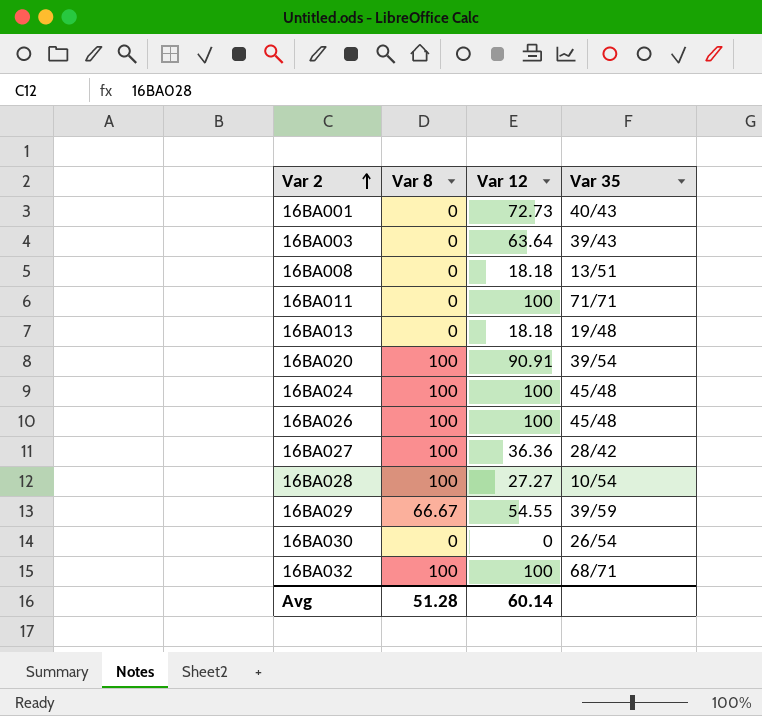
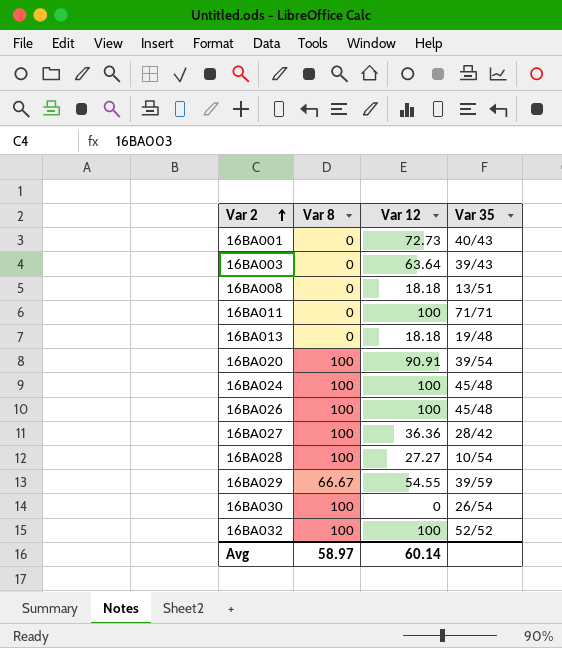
16BA030 | Var 8: 0 -> 100
16BA032 | Var 35: 68/71 -> 52/52
Avg | Var 8: 51.28 -> 58.97

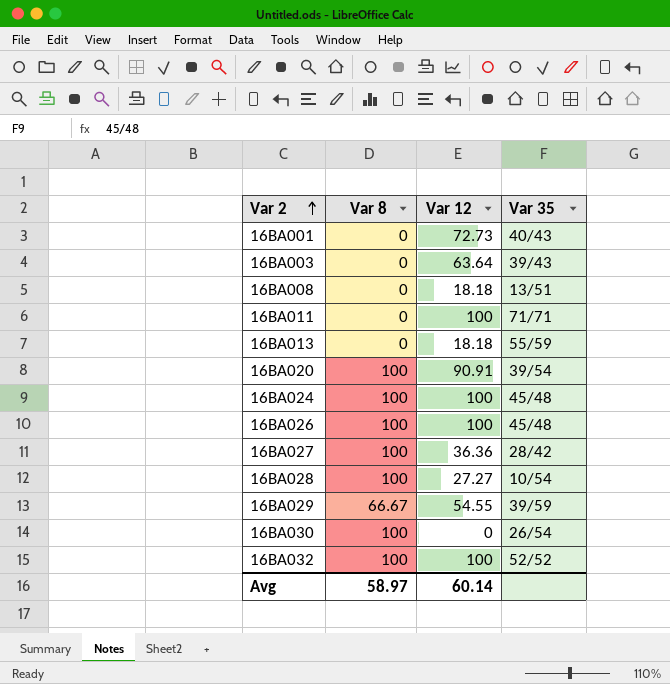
16BA013 | Var 35: 19/48 -> 55/59

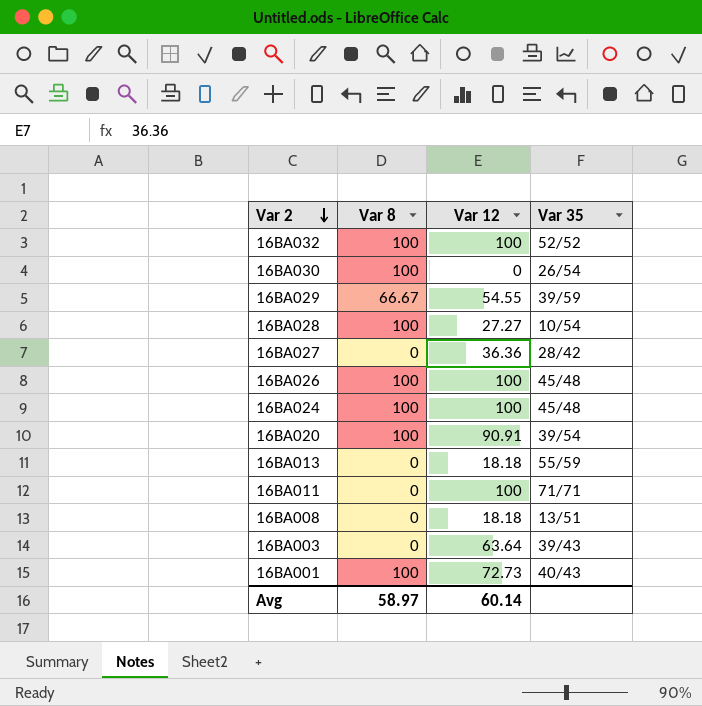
row order: Var 2 ascending -> Var 2 descending
16BA027 | Var 8: 100 -> 0
16BA001 | Var 8: 0 -> 100

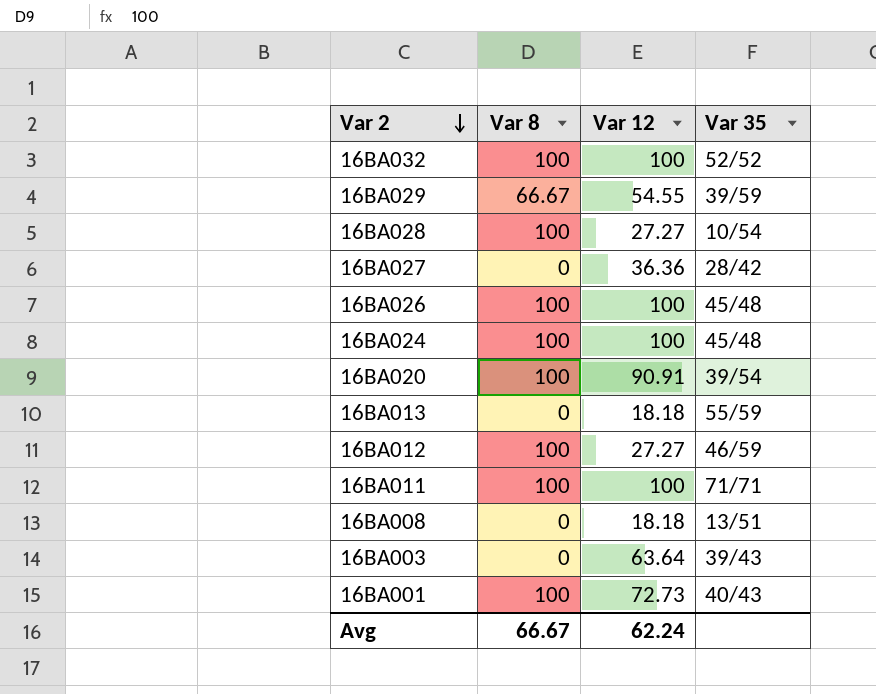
row 16BA030: 100 | 0 | 26/54 -> none
row 16BA012: none -> 100 | 27.27 | 46/59
16BA011 | Var 8: 0 -> 100
Avg | Var 8: 58.97 -> 66.67
Avg | Var 12: 60.14 -> 62.24

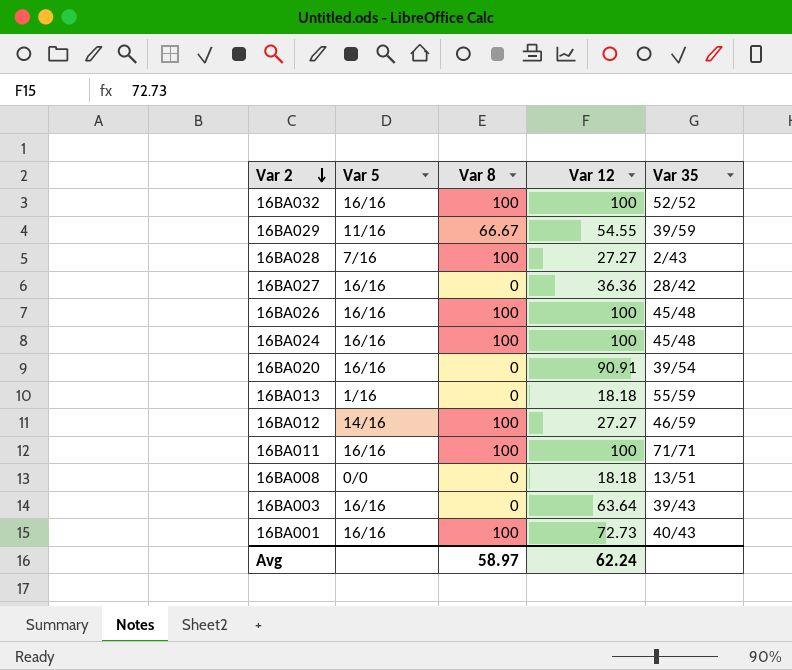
column Var 5 | position: none -> 2
16BA028 | Var 35: 10/54 -> 2/43
16BA020 | Var 8: 100 -> 0
Avg | Var 8: 66.67 -> 58.97

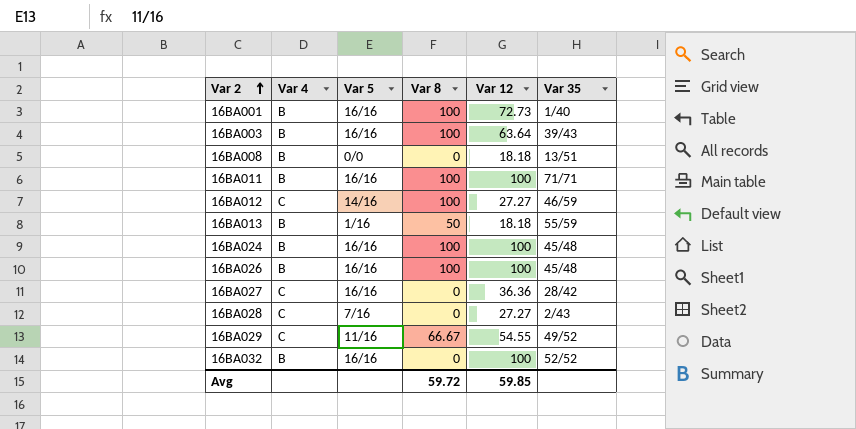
row order: Var 2 descending -> Var 2 ascending
column Var 4 | position: none -> 2
row 16BA020: 16/16 | 0 | 90.91 | 39/54 -> none
16BA001 | Var 35: 40/43 -> 1/40
16BA003 | Var 8: 0 -> 100
16BA013 | Var 8: 0 -> 50
16BA028 | Var 8: 100 -> 0
16BA029 | Var 35: 39/59 -> 49/52
16BA032 | Var 8: 100 -> 0
Avg | Var 8: 58.97 -> 59.72
Avg | Var 12: 62.24 -> 59.85

